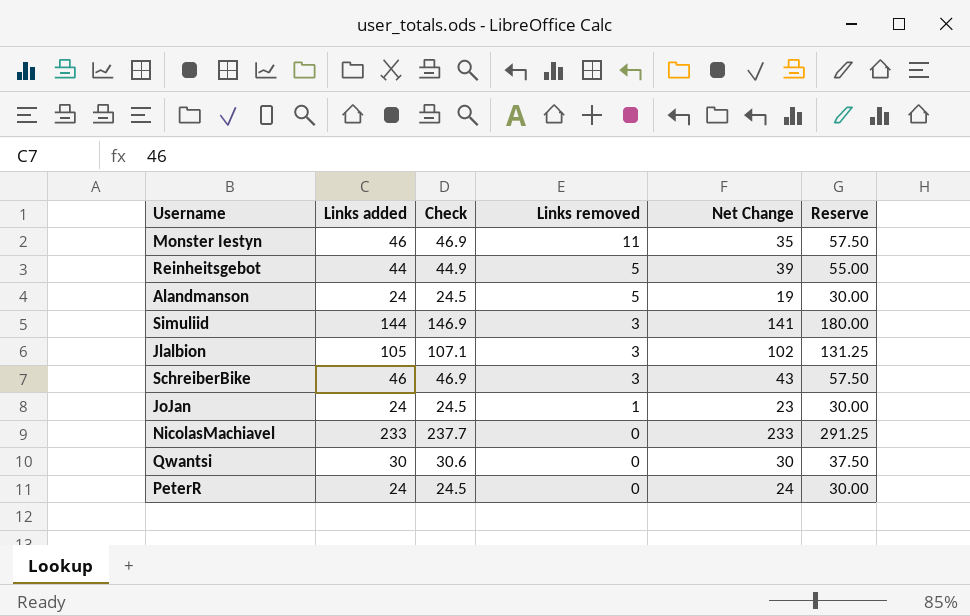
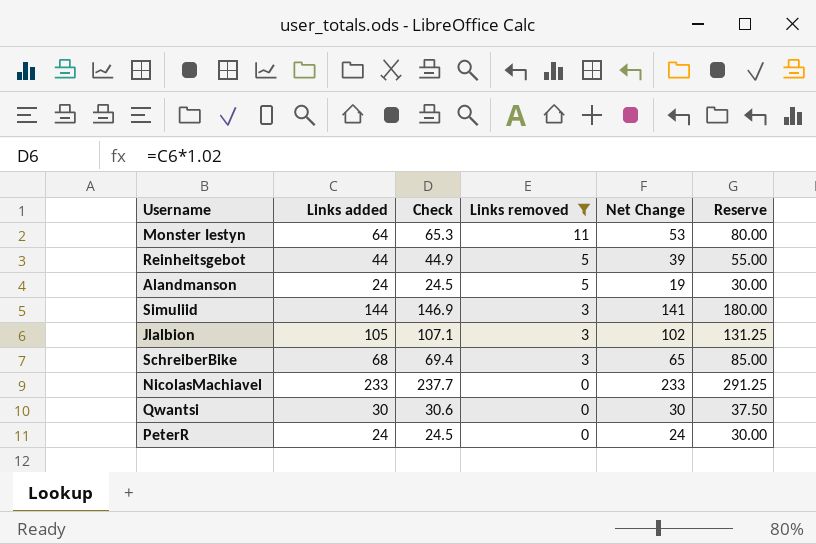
filter: none -> Links removed != 1
Monster Iestyn | Links added: 46 -> 64
Monster Iestyn | Check: 46.9 -> 65.3
Monster Iestyn | Net Change: 35 -> 53
Monster Iestyn | Reserve: 57.50 -> 80.00
SchreiberBike | Links added: 46 -> 68
SchreiberBike | Check: 46.9 -> 69.4
SchreiberBike | Net Change: 43 -> 65
SchreiberBike | Reserve: 57.50 -> 85.00

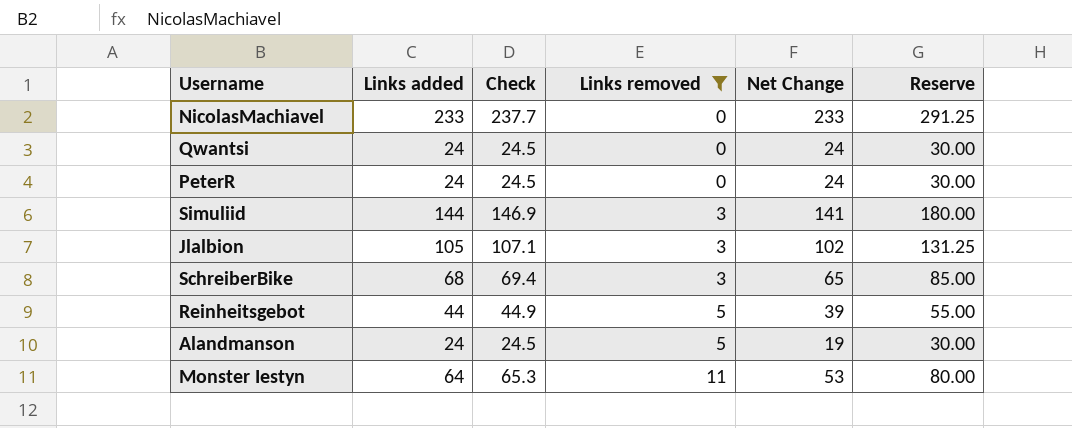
row order: Links removed descending -> Links removed ascending
Qwantsi | Links added: 30 -> 24
Qwantsi | Check: 30.6 -> 24.5
Qwantsi | Net Change: 30 -> 24
Qwantsi | Reserve: 37.50 -> 30.00

